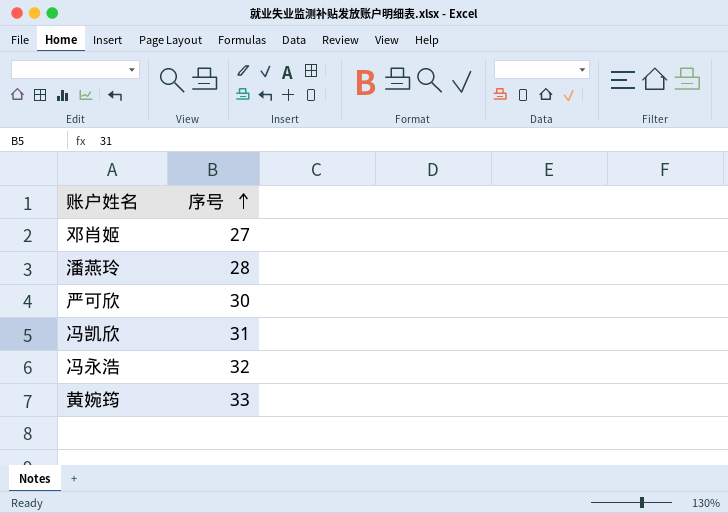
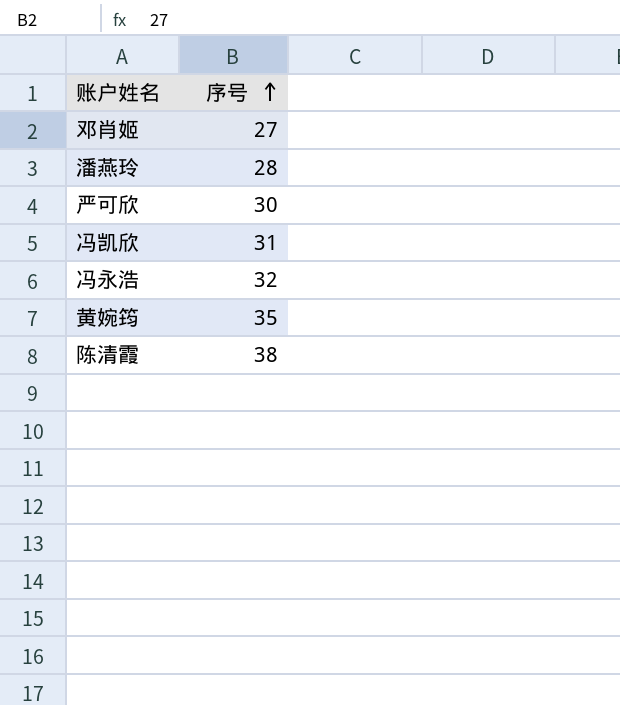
黄婉筠 | 序号: 33 -> 35
row 陈清霞: none -> 38

